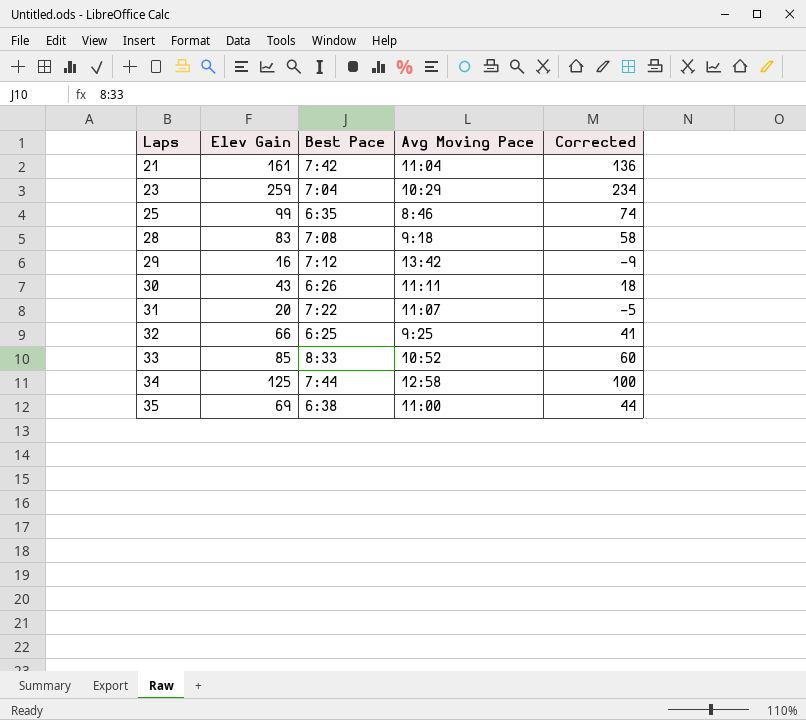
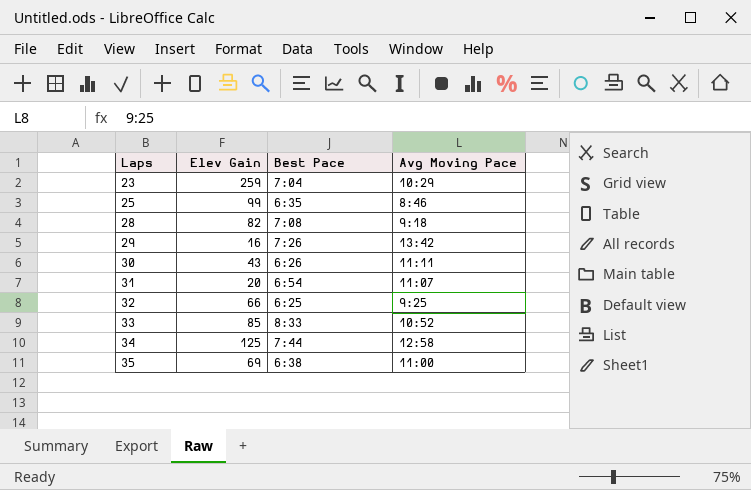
column Corrected | formula: [Elev Gain] - 25 -> none
row 21: 161 | 7:42 | 11:04 | 136 -> none
28 | Elev Gain: 83 -> 82
29 | Best Pace: 7:12 -> 7:26
31 | Best Pace: 7:22 -> 6:54

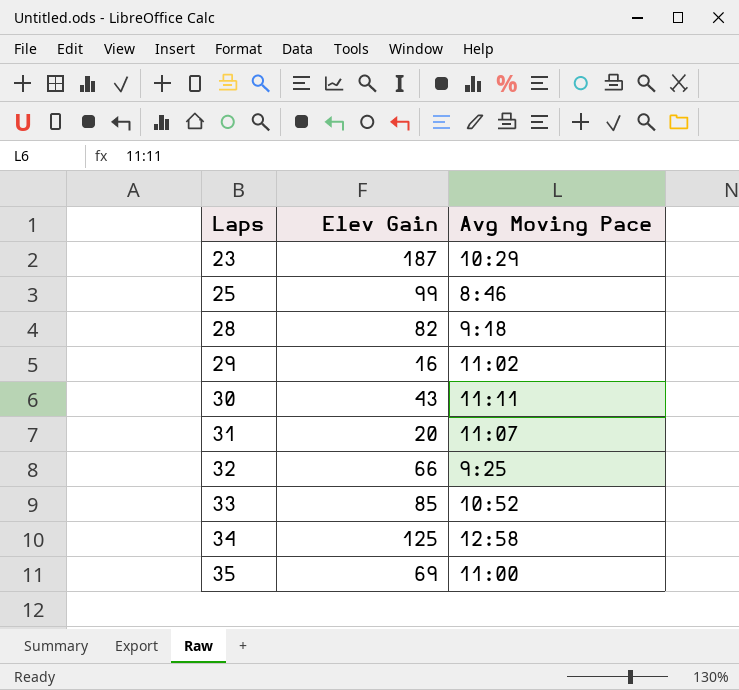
column Best Pace | position: 3 -> none
23 | Elev Gain: 259 -> 187
29 | Avg Moving Pace: 13:42 -> 11:02

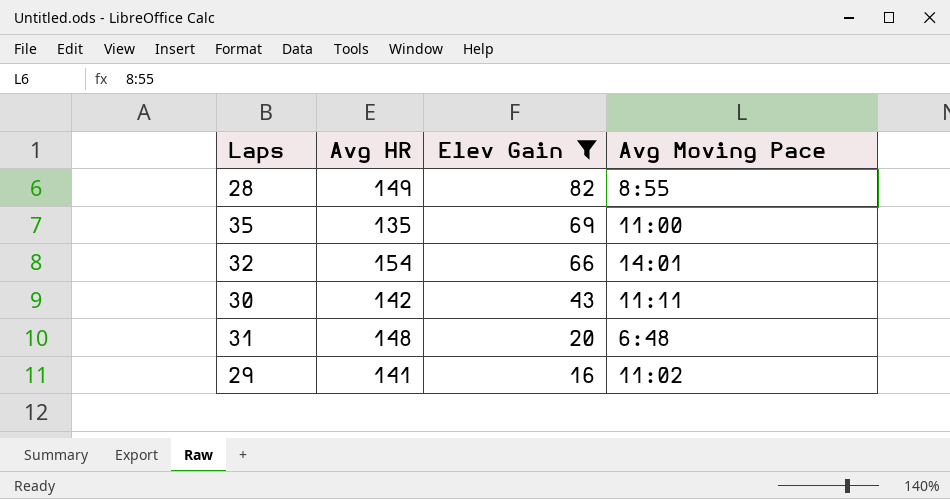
filter: none -> Elev Gain <= 82
row order: Laps ascending -> Elev Gain descending
column Avg HR | position: none -> 2
28 | Avg Moving Pace: 9:18 -> 8:55
32 | Avg Moving Pace: 9:25 -> 14:01
31 | Avg Moving Pace: 11:07 -> 6:48

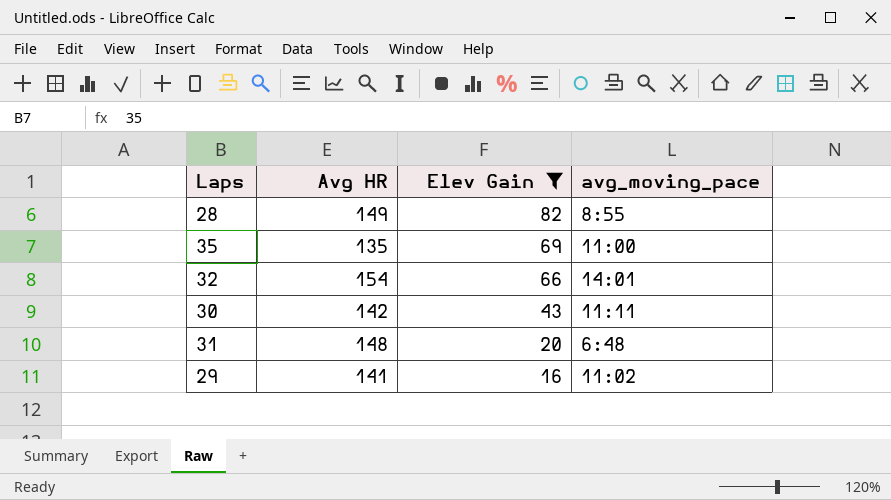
column name: Avg Moving Pace -> avg_moving_pace

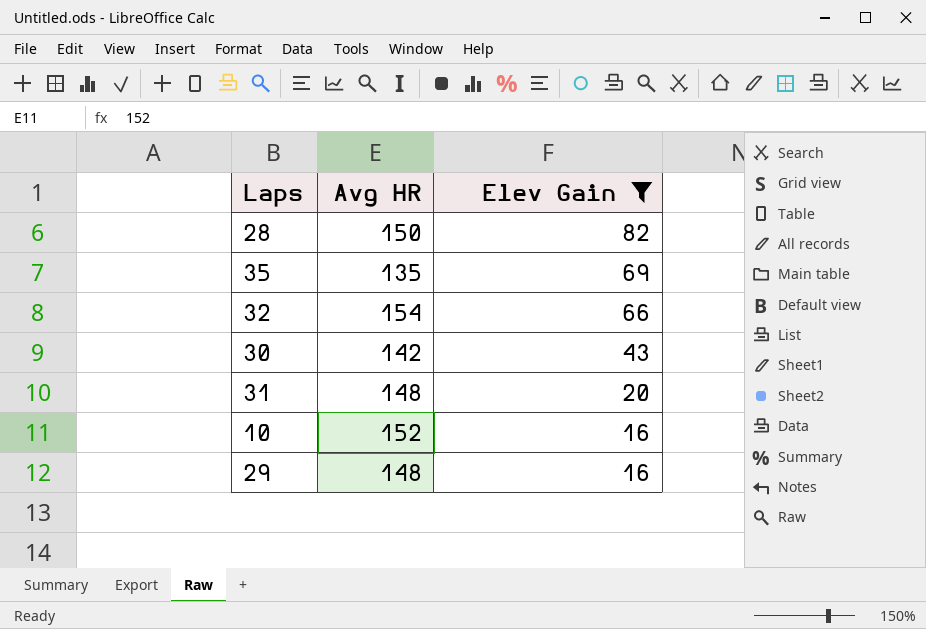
column avg_moving_pace | position: 4 -> none
28 | Avg HR: 149 -> 150
row 10: none -> 152 | 16
29 | Avg HR: 141 -> 148

